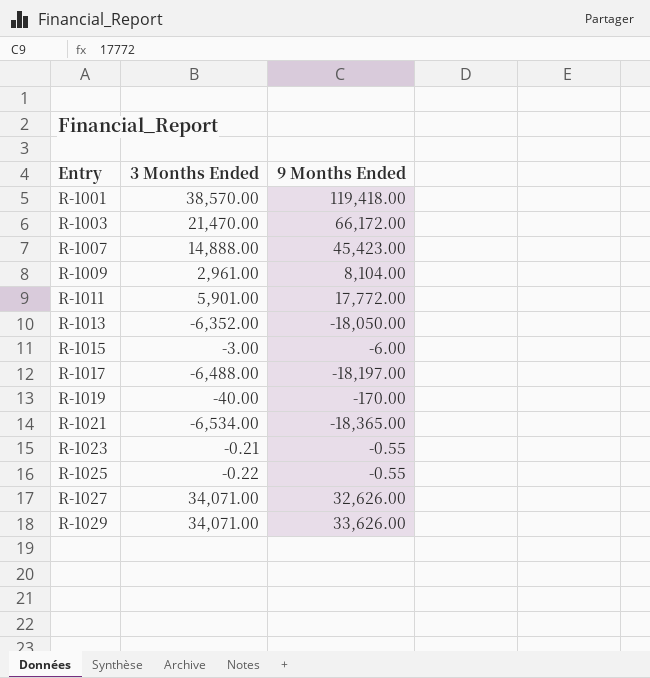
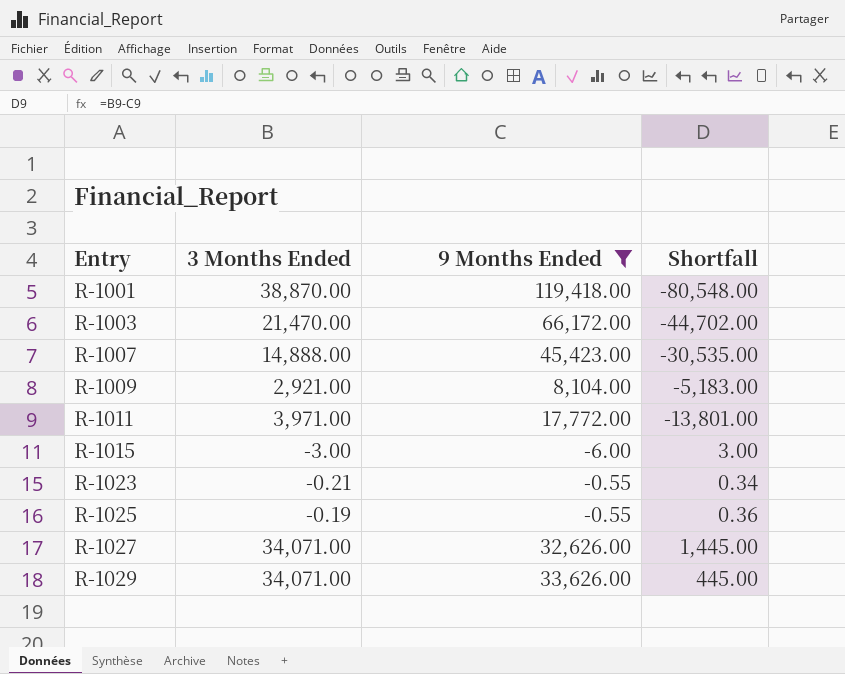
filter: none -> 9 Months Ended >= -6.00
column Shortfall | formula: none -> [3 Months Ended] - [9 Months Ended]
R-1001 | 3 Months Ended: 38,570.00 -> 38,870.00
R-1009 | 3 Months Ended: 2,961.00 -> 2,921.00
R-1011 | 3 Months Ended: 5,901.00 -> 3,971.00
R-1025 | 3 Months Ended: -0.22 -> -0.19

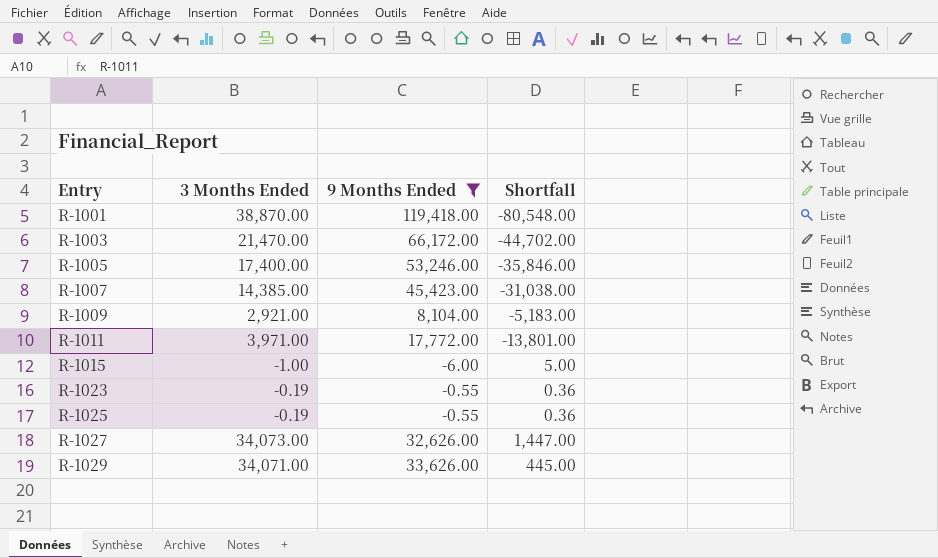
row R-1005: none -> 17,400.00 | 53,246.00 | -35,846.00
R-1007 | 3 Months Ended: 14,888.00 -> 14,385.00
R-1007 | Shortfall: -30,535.00 -> -31,038.00
R-1015 | 3 Months Ended: -3.00 -> -1.00
R-1015 | Shortfall: 3.00 -> 5.00
R-1023 | 3 Months Ended: -0.21 -> -0.19
R-1023 | Shortfall: 0.34 -> 0.36
R-1027 | 3 Months Ended: 34,071.00 -> 34,073.00
R-1027 | Shortfall: 1,445.00 -> 1,447.00

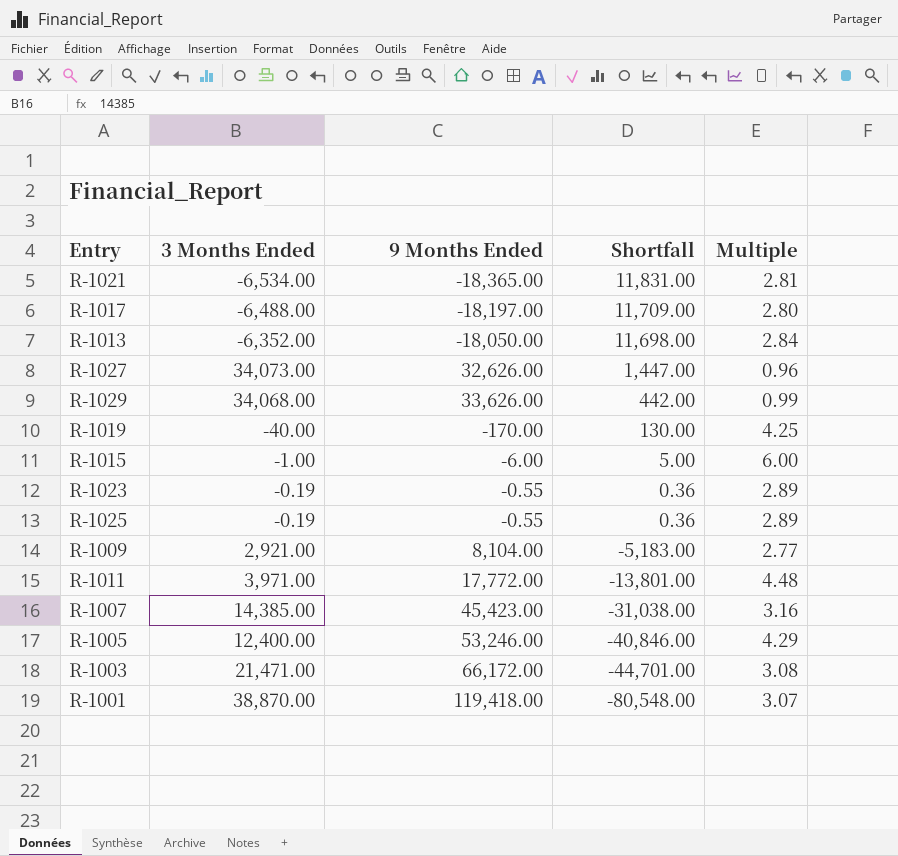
filter: 9 Months Ended >= -6.00 -> none
row order: Entry ascending -> Shortfall descending
column Multiple | formula: none -> [9 Months Ended] / [3 Months Ended]
R-1029 | 3 Months Ended: 34,071.00 -> 34,068.00
R-1029 | Shortfall: 445.00 -> 442.00
R-1005 | 3 Months Ended: 17,400.00 -> 12,400.00
R-1005 | Shortfall: -35,846.00 -> -40,846.00
R-1003 | 3 Months Ended: 21,470.00 -> 21,471.00
R-1003 | Shortfall: -44,702.00 -> -44,701.00

